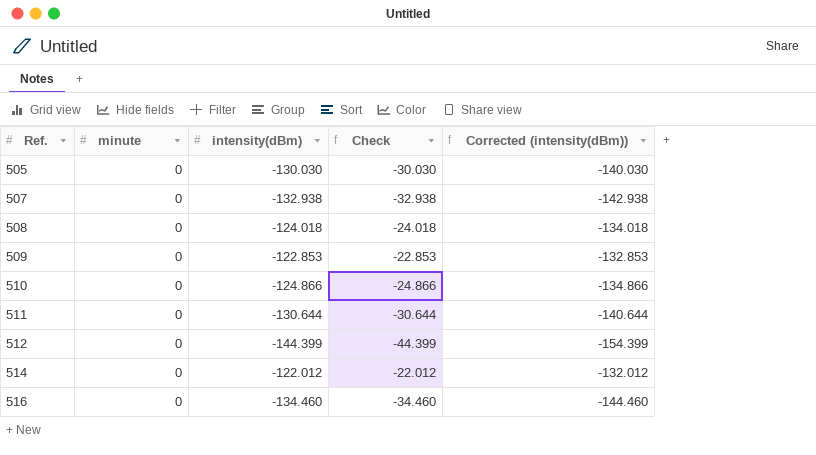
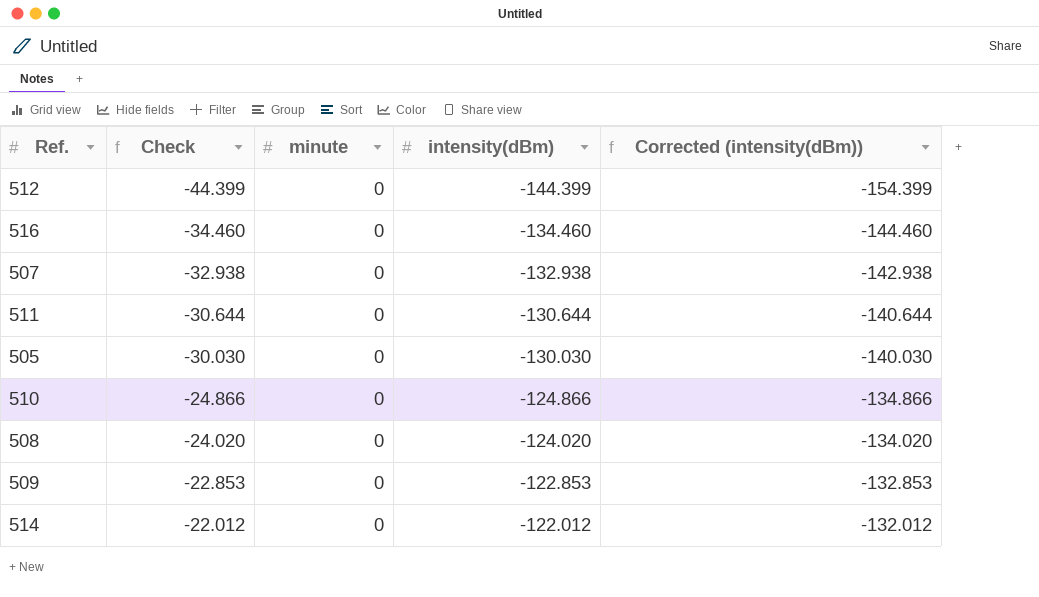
row order: Ref. ascending -> Check ascending
column Check | position: 4 -> 2
508 | Check: -24.018 -> -24.020
508 | intensity(dBm): -124.018 -> -124.020
508 | Corrected (intensity(dBm)): -134.018 -> -134.020

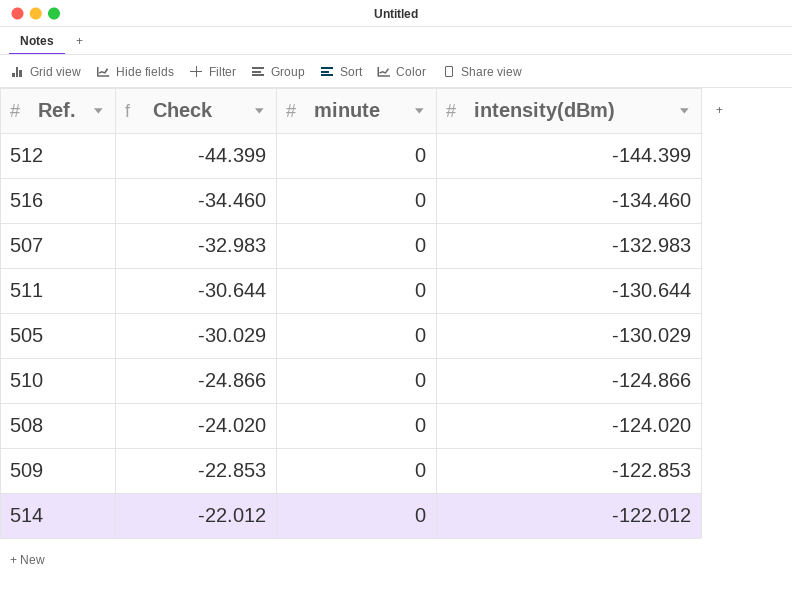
column Corrected (intensity(dBm)) | formula: [intensity(dBm)] - 10 -> none
507 | Check: -32.938 -> -32.983
507 | intensity(dBm): -132.938 -> -132.983
505 | Check: -30.030 -> -30.029
505 | intensity(dBm): -130.030 -> -130.029

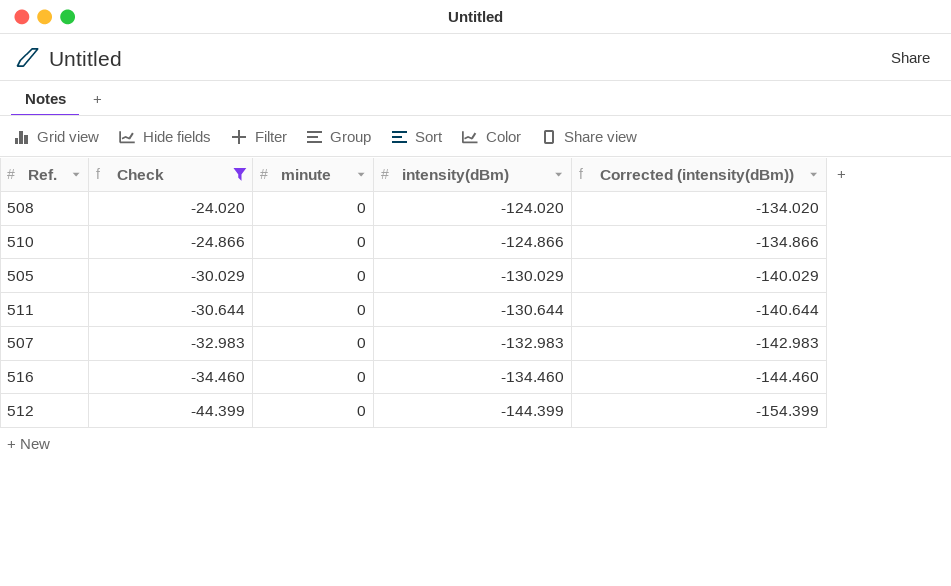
filter: none -> Check <= -24.020
row order: Check ascending -> Check descending
column Corrected (intensity(dBm)) | formula: none -> [intensity(dBm)] - 10

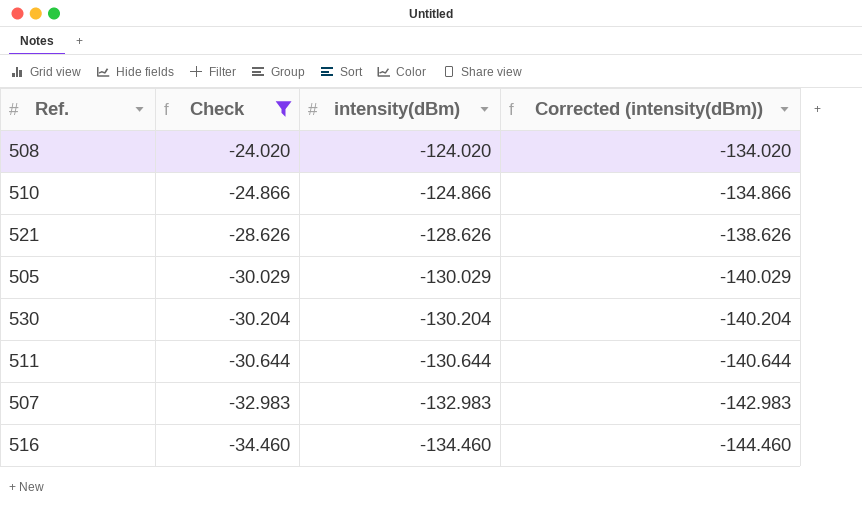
column minute | position: 3 -> none
row 512: -44.399 | 0 | -144.399 | -154.399 -> none
row 521: none -> -28.626 | -128.626 | -138.626
row 530: none -> -30.204 | -130.204 | -140.204

